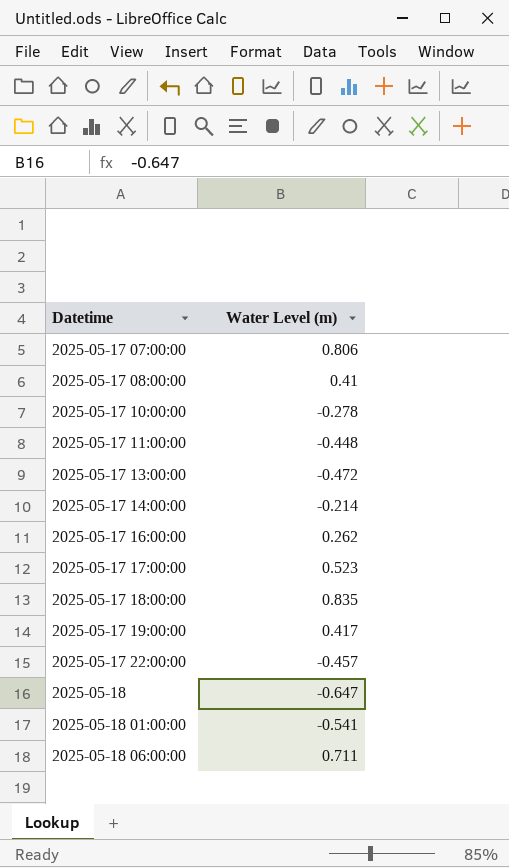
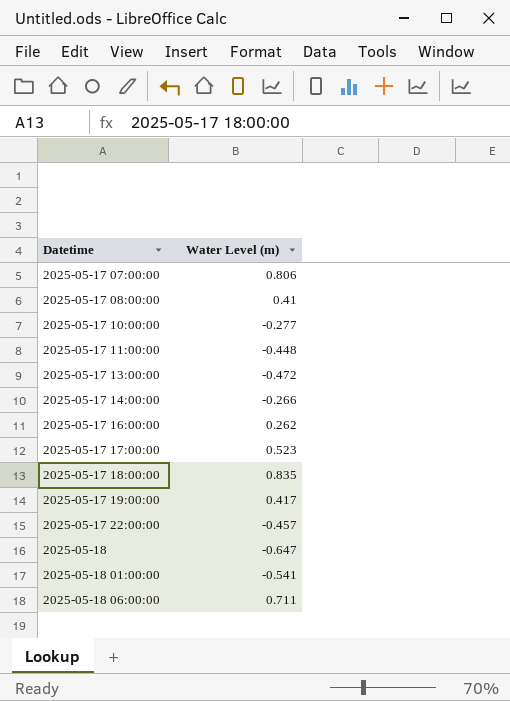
2025-05-17 10:00:00 | Water Level (m): -0.278 -> -0.277
2025-05-17 14:00:00 | Water Level (m): -0.214 -> -0.266

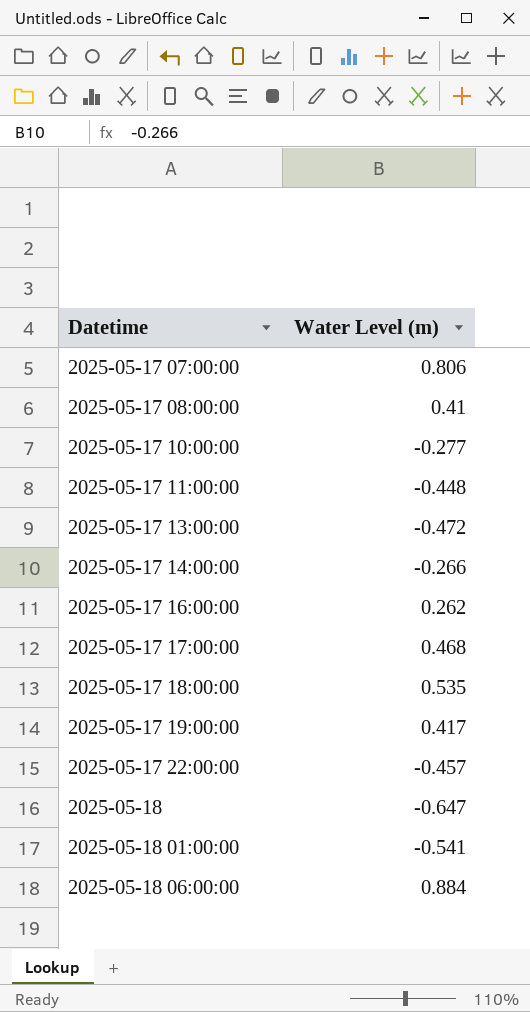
2025-05-17 17:00:00 | Water Level (m): 0.523 -> 0.468
2025-05-17 18:00:00 | Water Level (m): 0.835 -> 0.535
2025-05-18 06:00:00 | Water Level (m): 0.711 -> 0.884

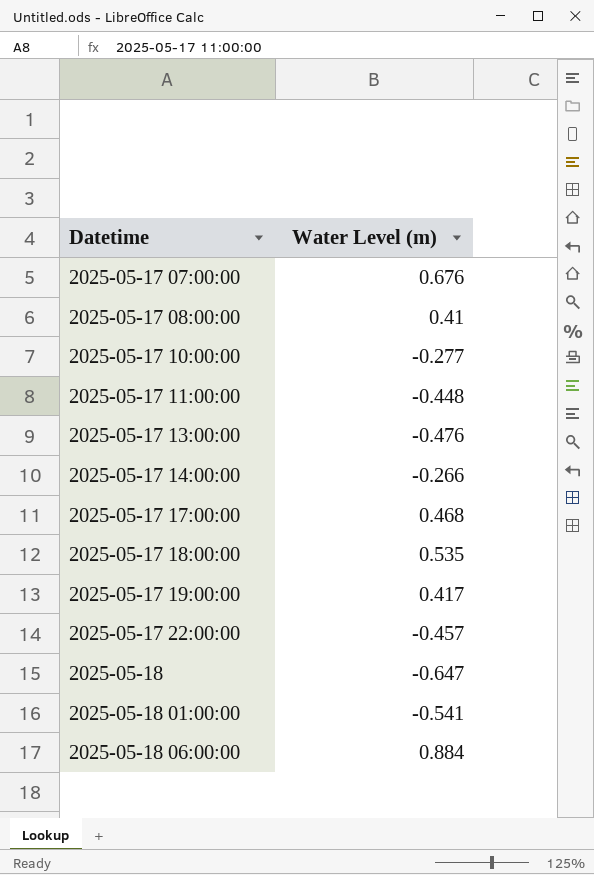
row 2025-05-17 16:00:00: 0.262 -> none
2025-05-17 07:00:00 | Water Level (m): 0.806 -> 0.676
2025-05-17 13:00:00 | Water Level (m): -0.472 -> -0.476

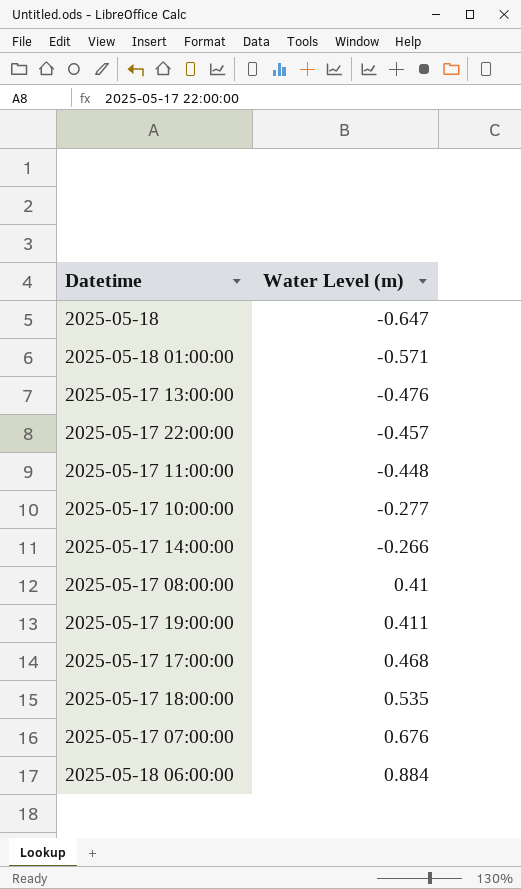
row order: Datetime ascending -> Water Level (m) ascending
2025-05-18 01:00:00 | Water Level (m): -0.541 -> -0.571
2025-05-17 19:00:00 | Water Level (m): 0.417 -> 0.411

